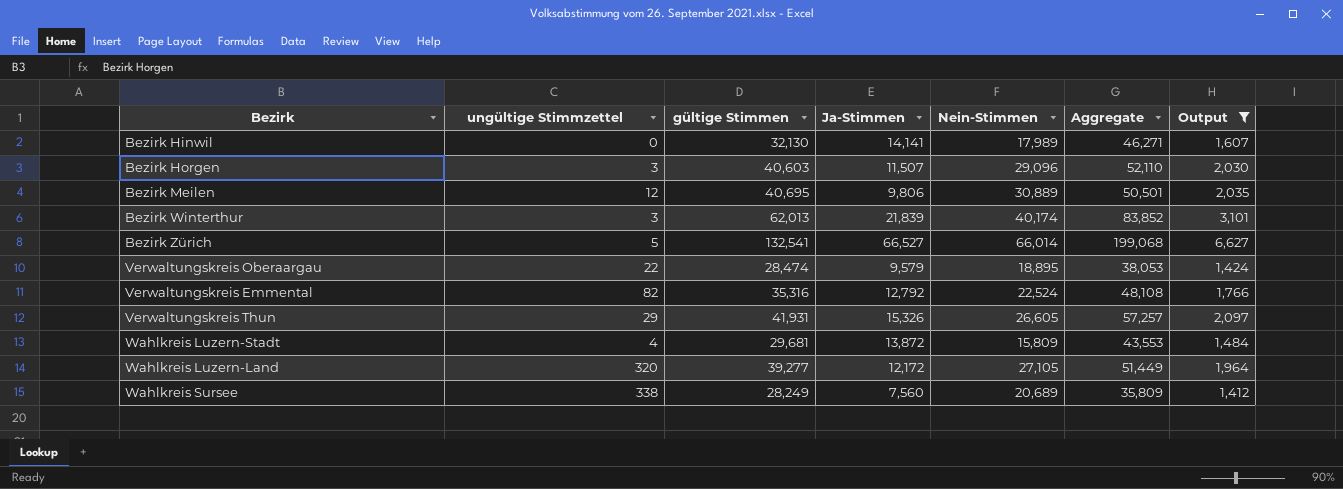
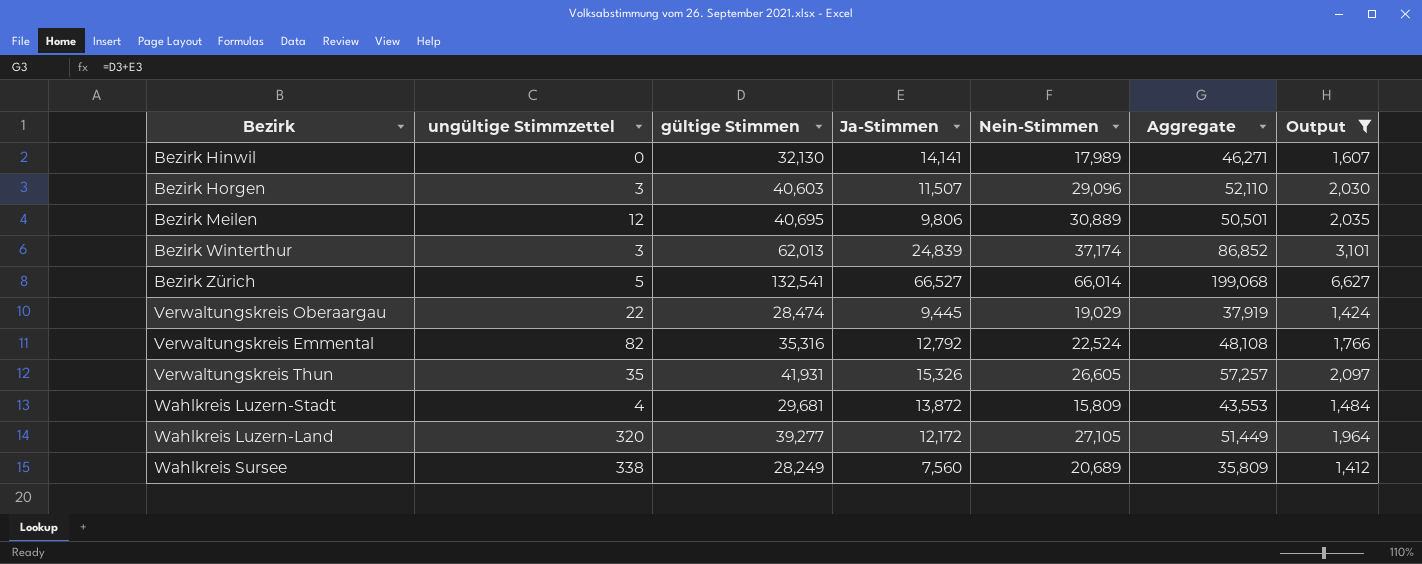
Bezirk Winterthur | Ja-Stimmen: 21,839 -> 24,839
Bezirk Winterthur | Nein-Stimmen: 40,174 -> 37,174
Bezirk Winterthur | Aggregate: 83,852 -> 86,852
Verwaltungskreis Oberaargau | Ja-Stimmen: 9,579 -> 9,445
Verwaltungskreis Oberaargau | Nein-Stimmen: 18,895 -> 19,029
Verwaltungskreis Oberaargau | Aggregate: 38,053 -> 37,919
Verwaltungskreis Thun | ungültige Stimmzettel: 29 -> 35

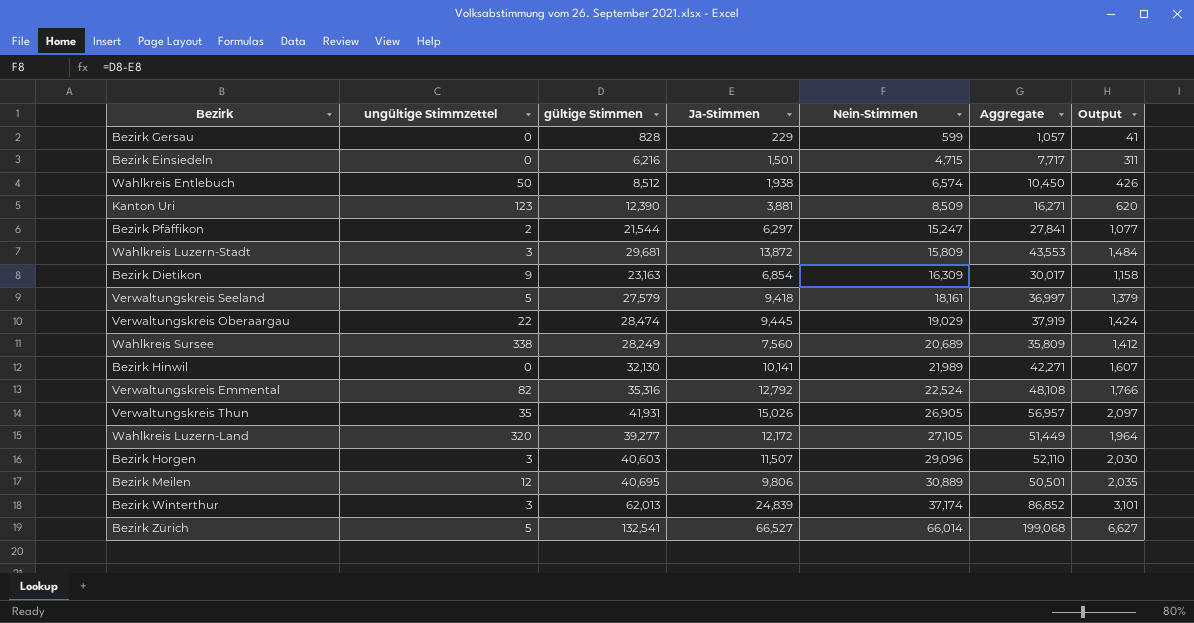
filter: Output >= 1,412 -> none
row order: none -> Nein-Stimmen ascending
Wahlkreis Luzern-Stadt | ungültige Stimmzettel: 4 -> 3
Bezirk Hinwil | Ja-Stimmen: 14,141 -> 10,141
Bezirk Hinwil | Nein-Stimmen: 17,989 -> 21,989
Bezirk Hinwil | Aggregate: 46,271 -> 42,271
Verwaltungskreis Thun | Ja-Stimmen: 15,326 -> 15,026
Verwaltungskreis Thun | Nein-Stimmen: 26,605 -> 26,905
Verwaltungskreis Thun | Aggregate: 57,257 -> 56,957

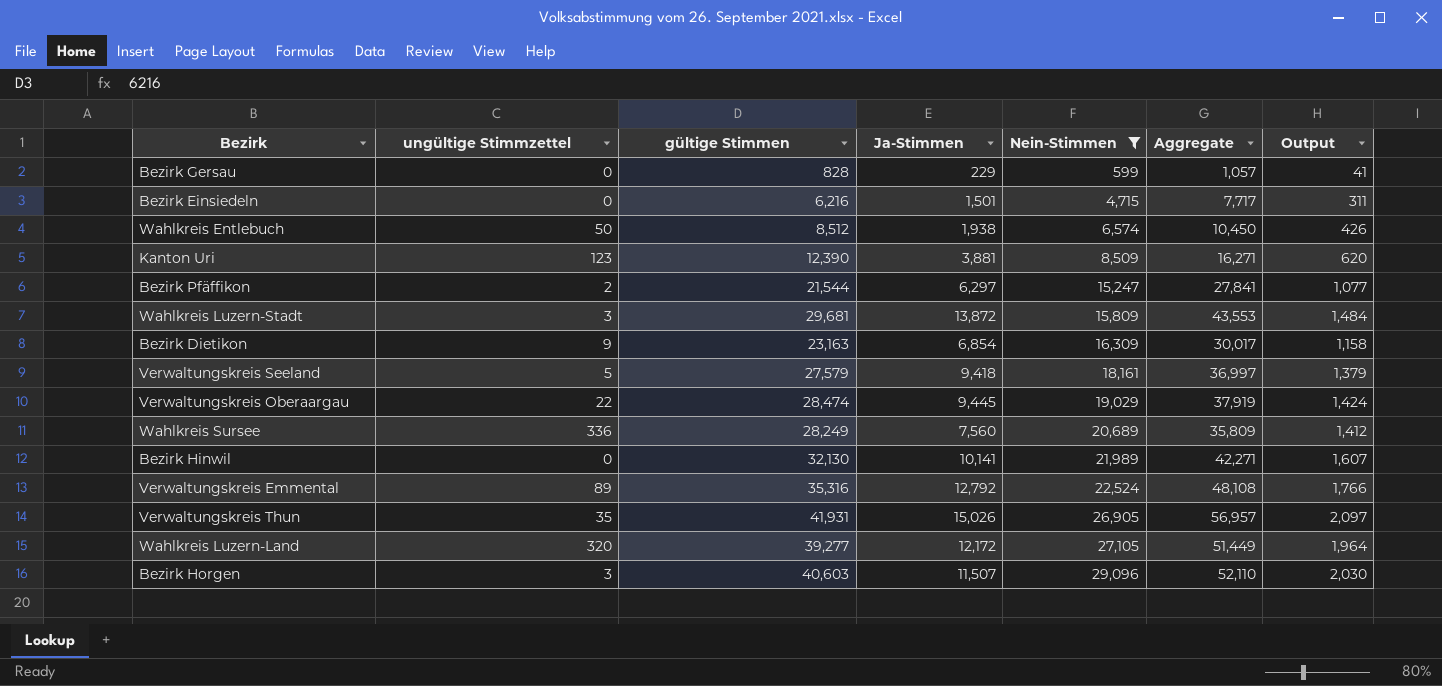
filter: none -> Nein-Stimmen <= 29,096
Wahlkreis Sursee | ungültige Stimmzettel: 338 -> 336
Verwaltungskreis Emmental | ungültige Stimmzettel: 82 -> 89

